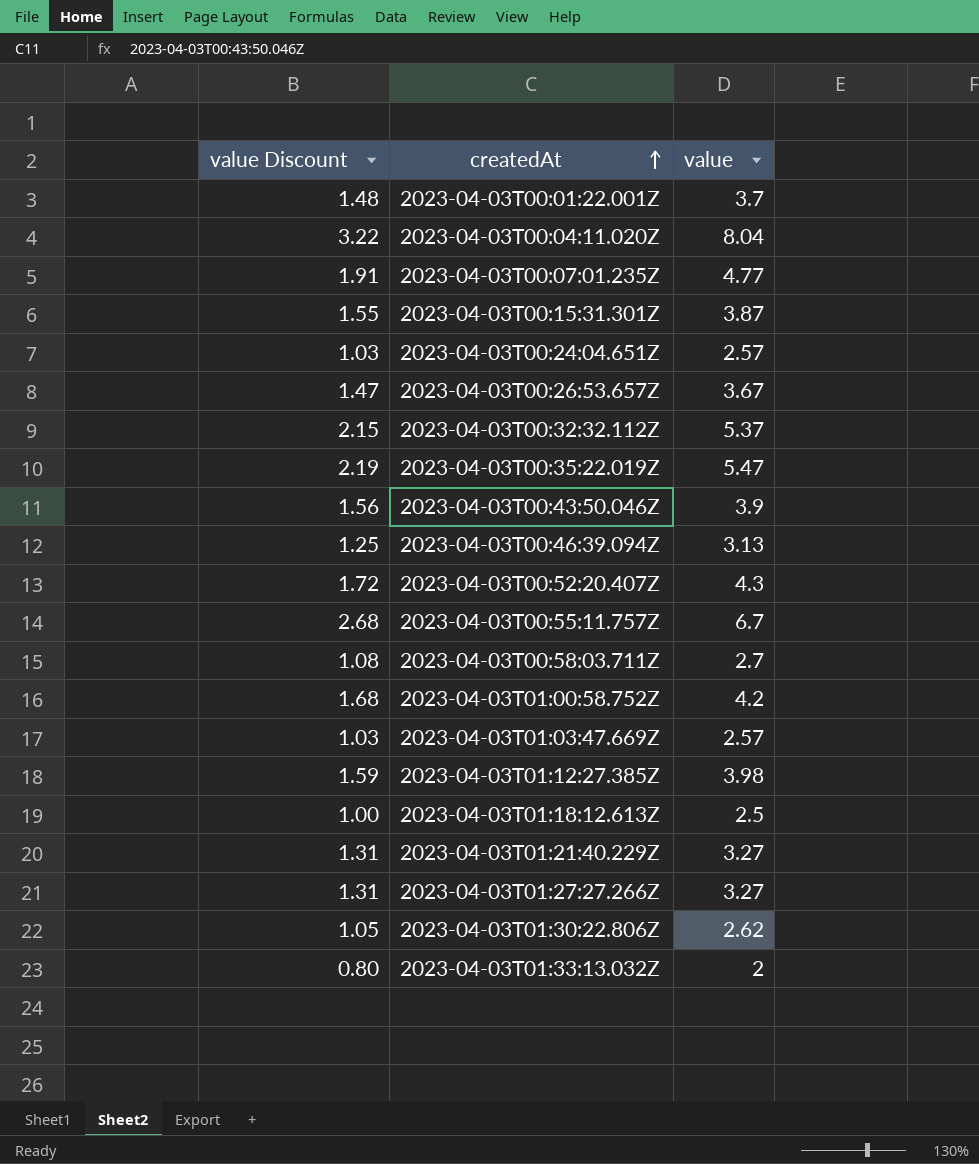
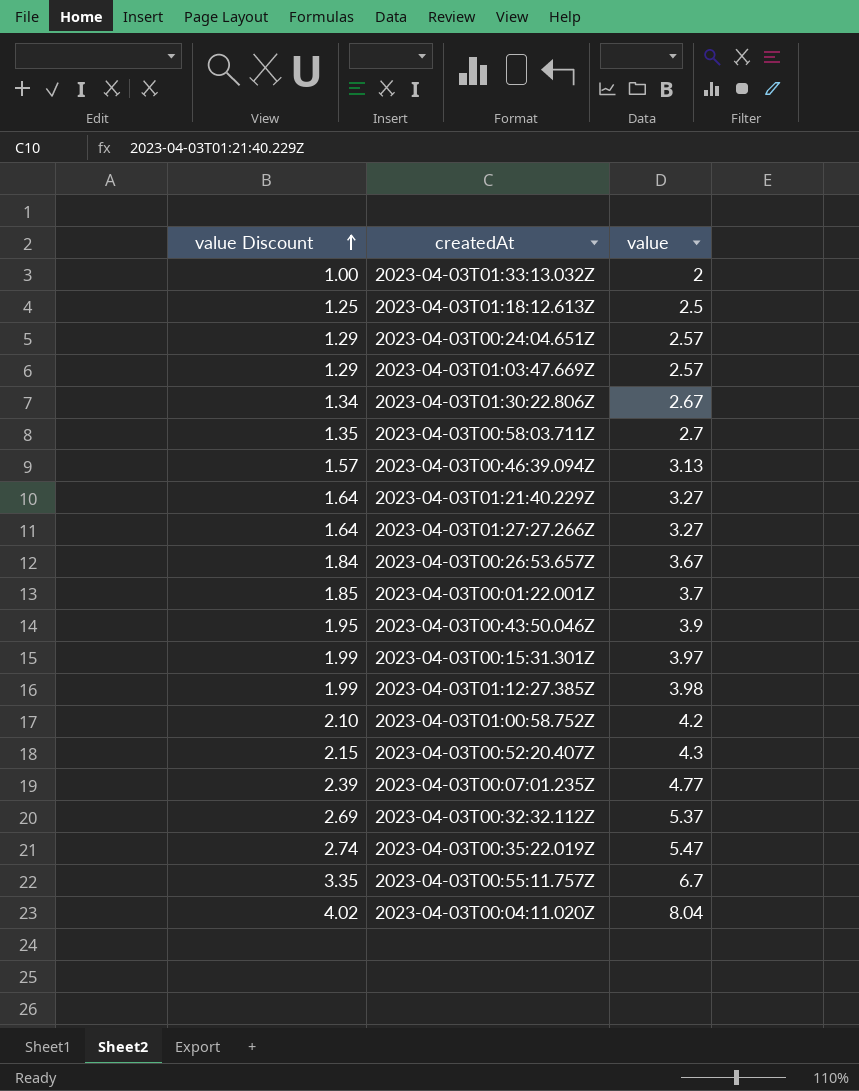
row order: createdAt ascending -> value Discount ascending
column value Discount | formula: [value] * 0.4 -> [value] * 0.5
2023-04-03T01:30:22.806Z | value: 2.62 -> 2.67
2023-04-03T00:15:31.301Z | value: 3.87 -> 3.97

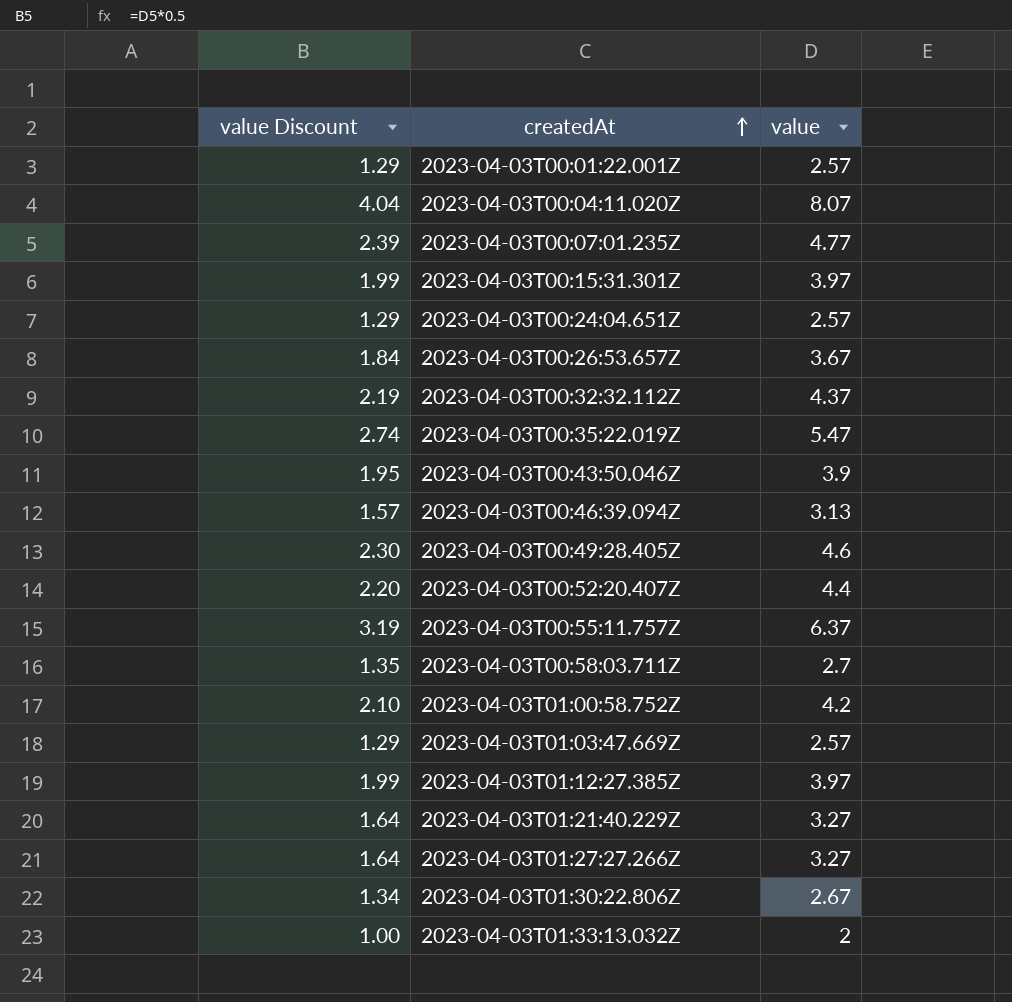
row order: value Discount ascending -> createdAt ascending
row 2023-04-03T01:18:12.613Z: 1.25 | 2.5 -> none
2023-04-03T00:01:22.001Z | value Discount: 1.85 -> 1.29
2023-04-03T00:01:22.001Z | value: 3.7 -> 2.57
2023-04-03T00:04:11.020Z | value Discount: 4.02 -> 4.04
2023-04-03T00:04:11.020Z | value: 8.04 -> 8.07
2023-04-03T00:32:32.112Z | value Discount: 2.69 -> 2.19
2023-04-03T00:32:32.112Z | value: 5.37 -> 4.37
row 2023-04-03T00:49:28.405Z: none -> 2.30 | 4.6
2023-04-03T00:52:20.407Z | value Discount: 2.15 -> 2.20
2023-04-03T00:52:20.407Z | value: 4.3 -> 4.4
2023-04-03T00:55:11.757Z | value Discount: 3.35 -> 3.19
2023-04-03T00:55:11.757Z | value: 6.7 -> 6.37
2023-04-03T01:12:27.385Z | value: 3.98 -> 3.97

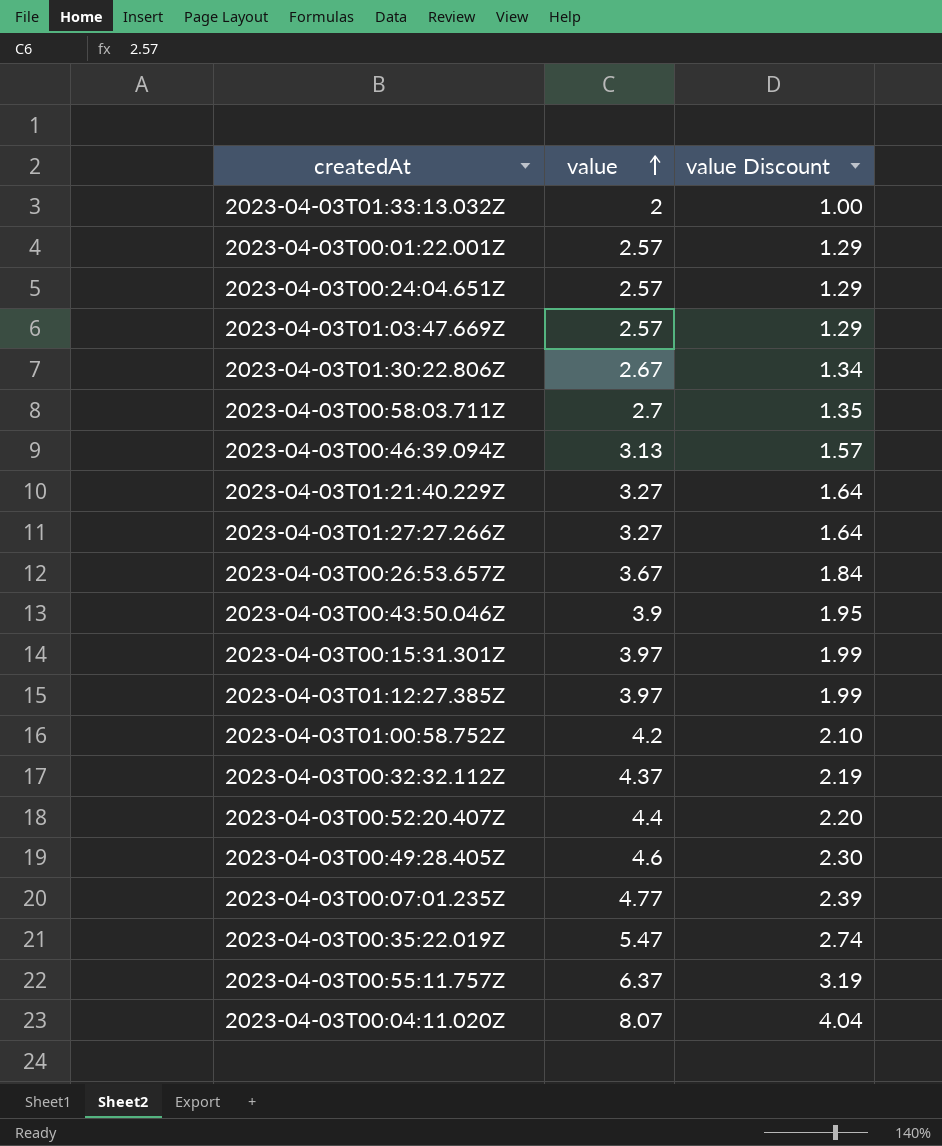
row order: createdAt ascending -> value ascending
column value Discount | position: 1 -> 3

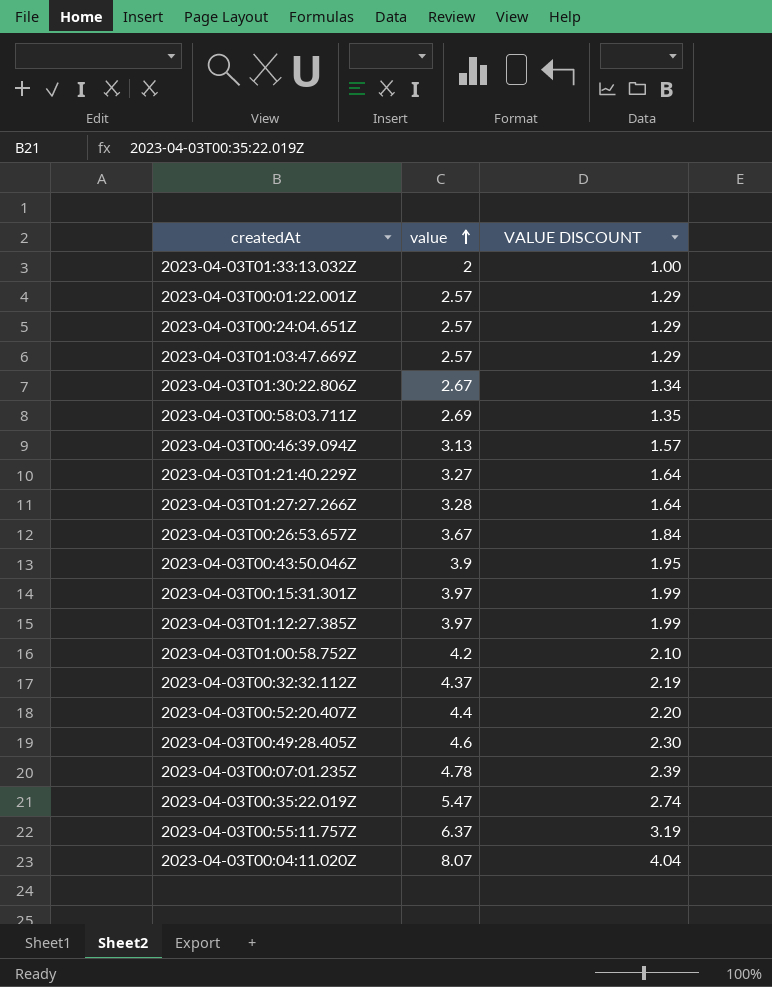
column name: value Discount -> VALUE DISCOUNT
2023-04-03T00:58:03.711Z | value: 2.7 -> 2.69
2023-04-03T01:27:27.266Z | value: 3.27 -> 3.28
2023-04-03T00:07:01.235Z | value: 4.77 -> 4.78

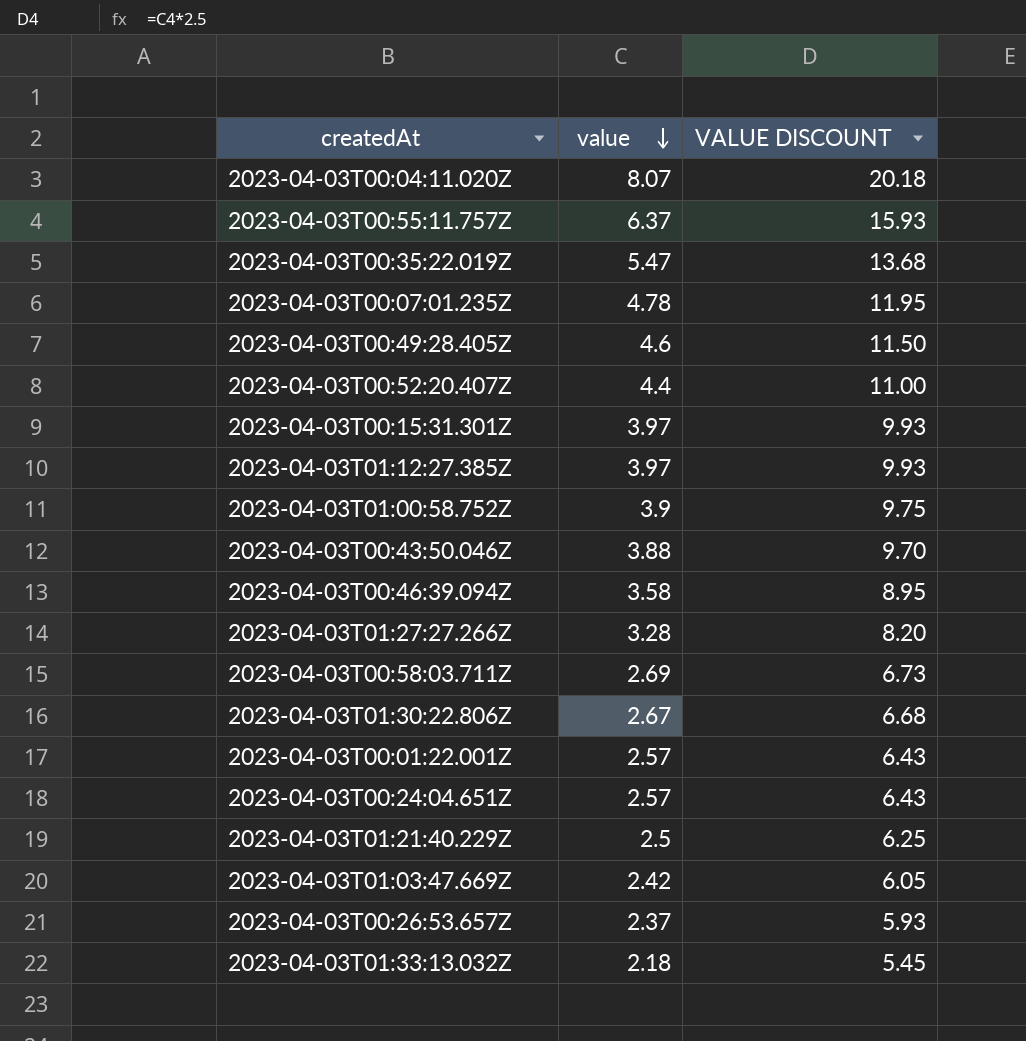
row order: value ascending -> value descending
column VALUE DISCOUNT | formula: [value] * 0.5 -> [value] * 2.5
row 2023-04-03T00:32:32.112Z: 4.37 | 2.19 -> none
2023-04-03T01:00:58.752Z | value: 4.2 -> 3.9
2023-04-03T00:43:50.046Z | value: 3.9 -> 3.88
2023-04-03T00:46:39.094Z | value: 3.13 -> 3.58
2023-04-03T01:21:40.229Z | value: 3.27 -> 2.5
2023-04-03T01:03:47.669Z | value: 2.57 -> 2.42
2023-04-03T00:26:53.657Z | value: 3.67 -> 2.37
2023-04-03T01:33:13.032Z | value: 2 -> 2.18

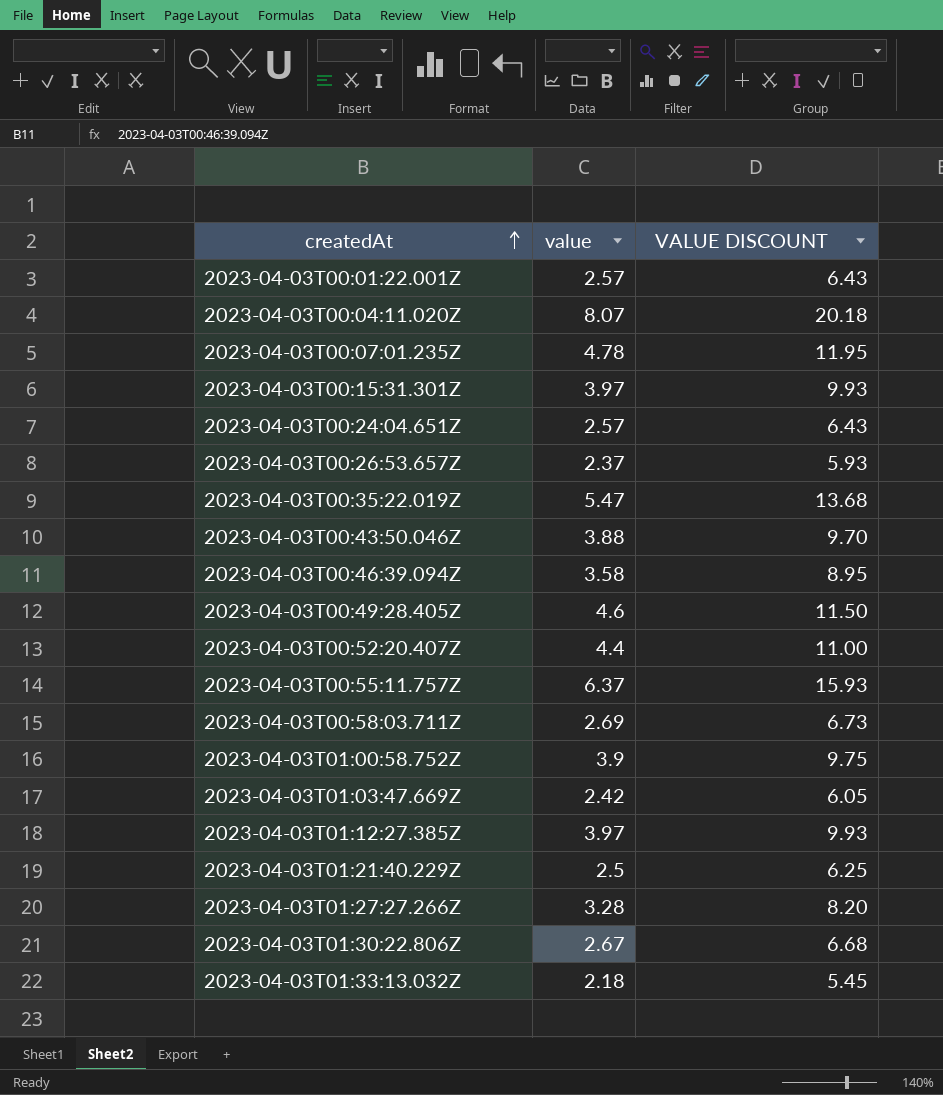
row order: value descending -> createdAt ascending

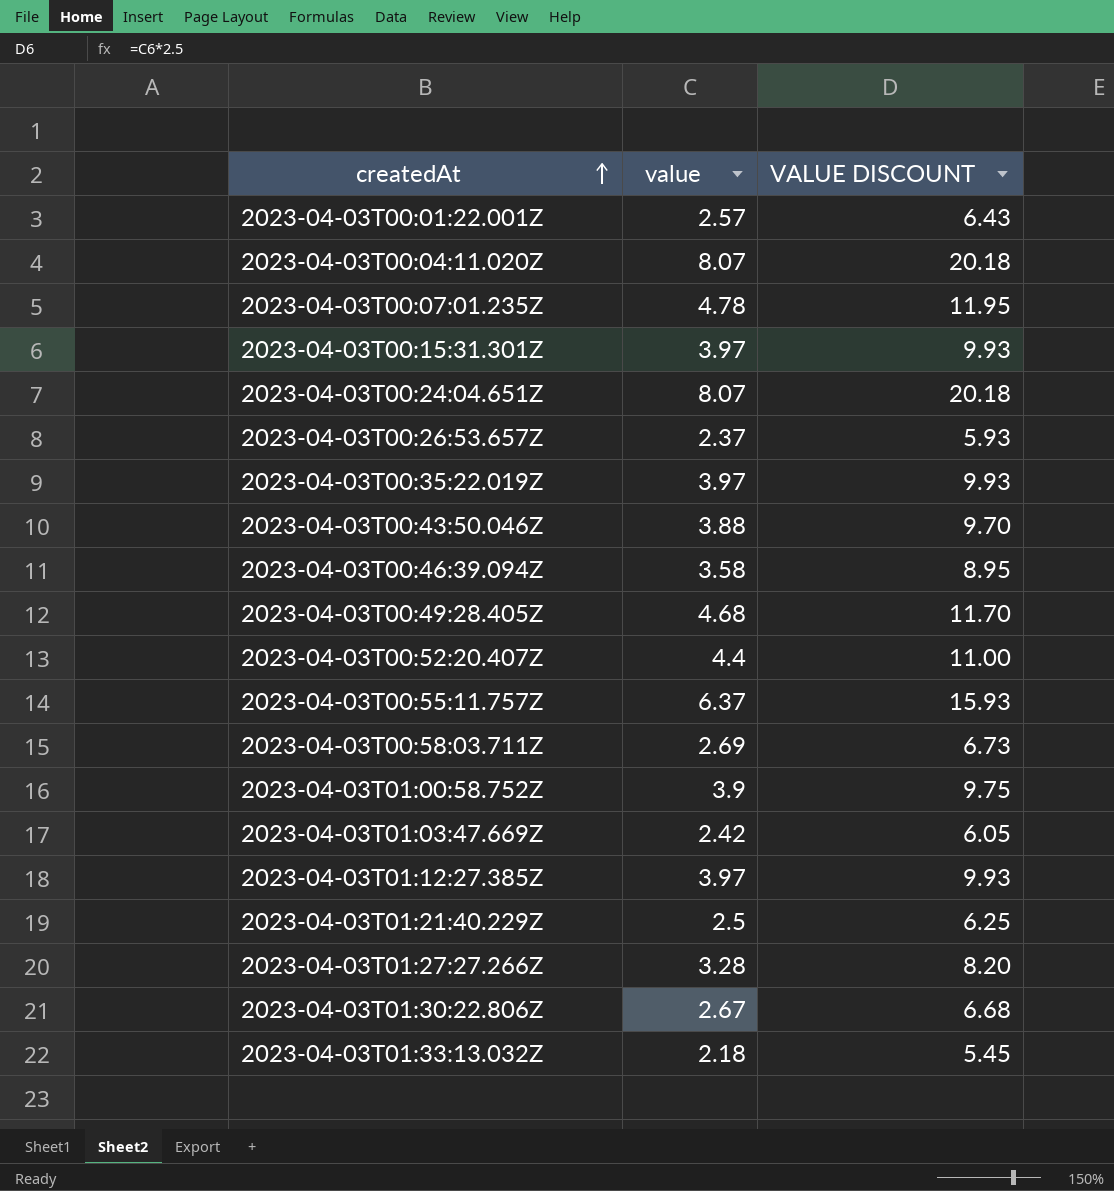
2023-04-03T00:24:04.651Z | value: 2.57 -> 8.07
2023-04-03T00:24:04.651Z | VALUE DISCOUNT: 6.43 -> 20.18
2023-04-03T00:35:22.019Z | value: 5.47 -> 3.97
2023-04-03T00:35:22.019Z | VALUE DISCOUNT: 13.68 -> 9.93
2023-04-03T00:49:28.405Z | value: 4.6 -> 4.68
2023-04-03T00:49:28.405Z | VALUE DISCOUNT: 11.50 -> 11.70

